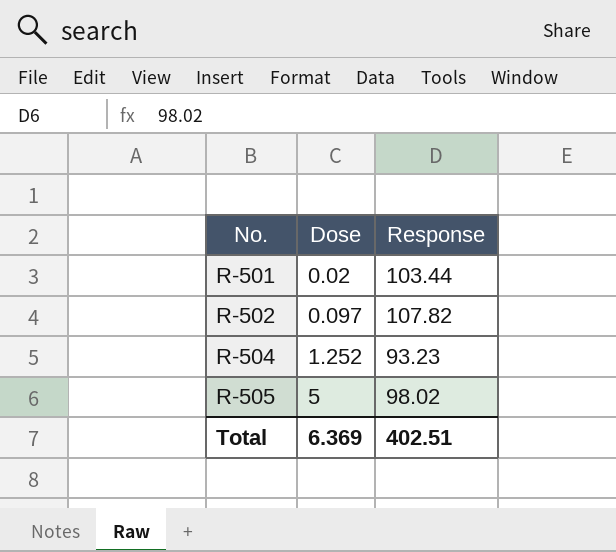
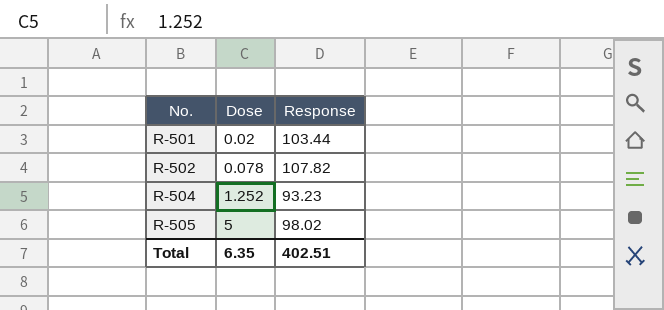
R-502 | Dose: 0.097 -> 0.078
Total | Dose: 6.369 -> 6.35

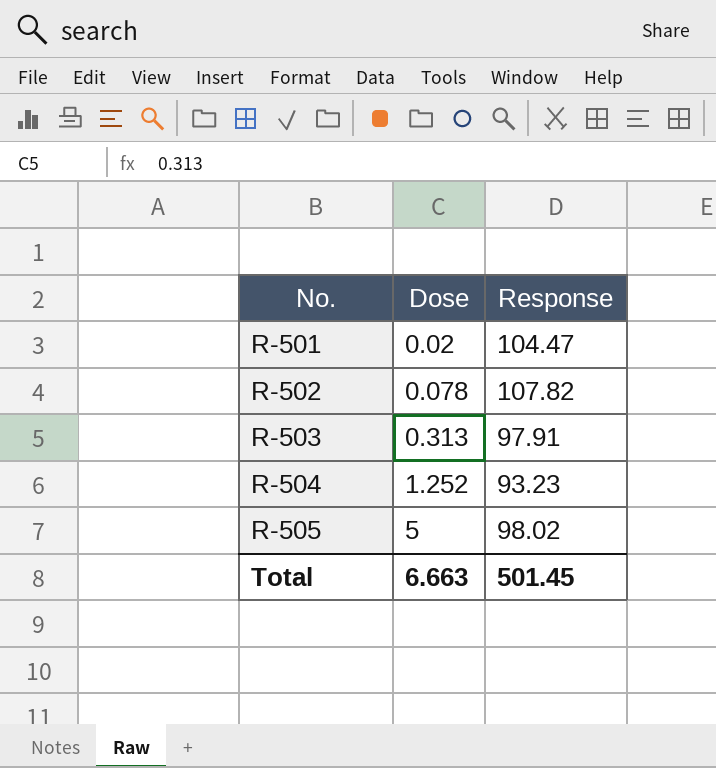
R-501 | Response: 103.44 -> 104.47
row R-503: none -> 0.313 | 97.91
Total | Dose: 6.35 -> 6.663
Total | Response: 402.51 -> 501.45

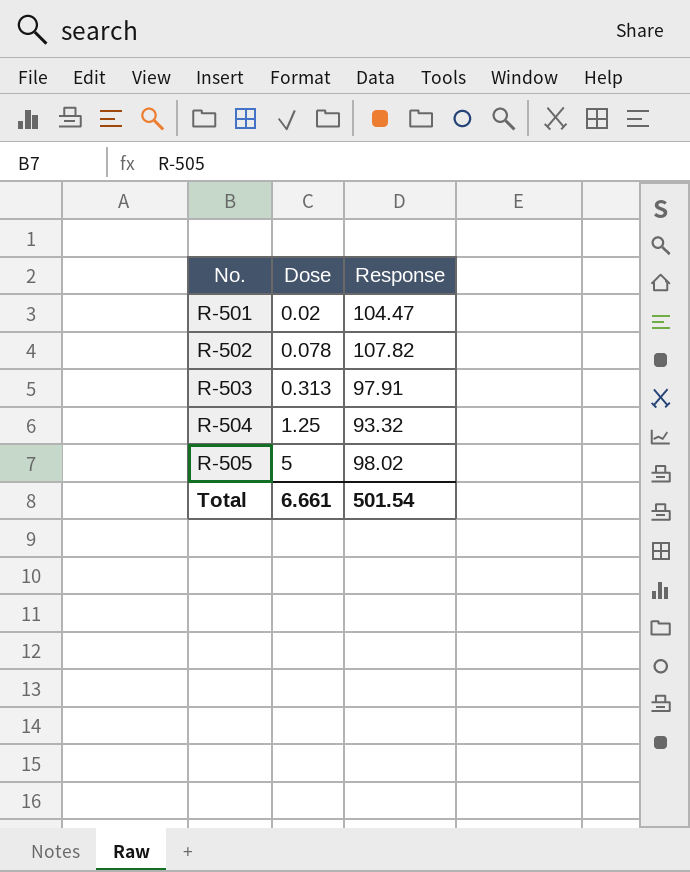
R-504 | Dose: 1.252 -> 1.25
R-504 | Response: 93.23 -> 93.32
Total | Dose: 6.663 -> 6.661
Total | Response: 501.45 -> 501.54

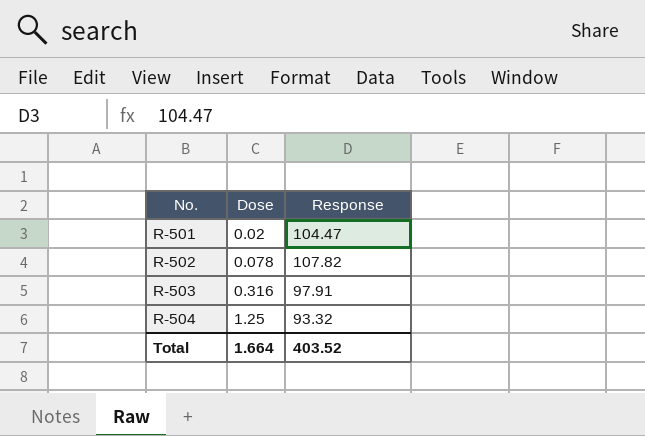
row R-505: 5 | 98.02 -> none
R-503 | Dose: 0.313 -> 0.316
Total | Dose: 6.661 -> 1.664
Total | Response: 501.54 -> 403.52

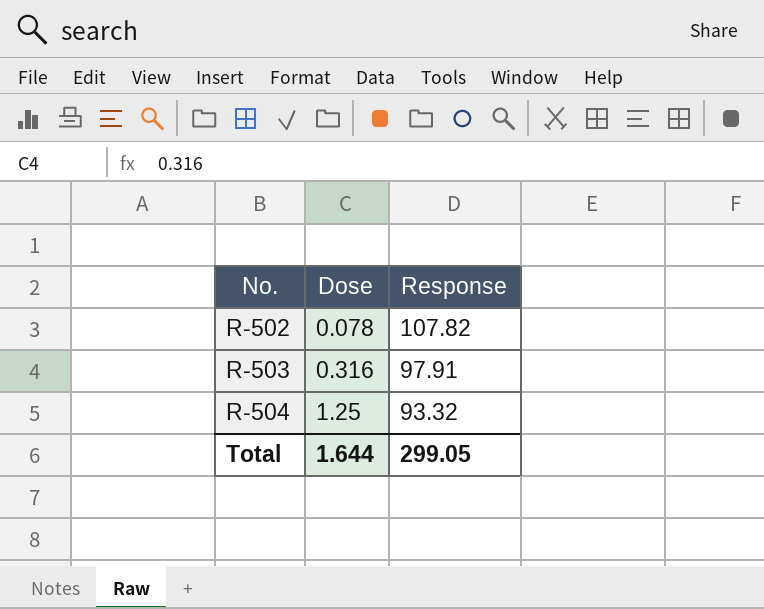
row R-501: 0.02 | 104.47 -> none
Total | Dose: 1.664 -> 1.644
Total | Response: 403.52 -> 299.05

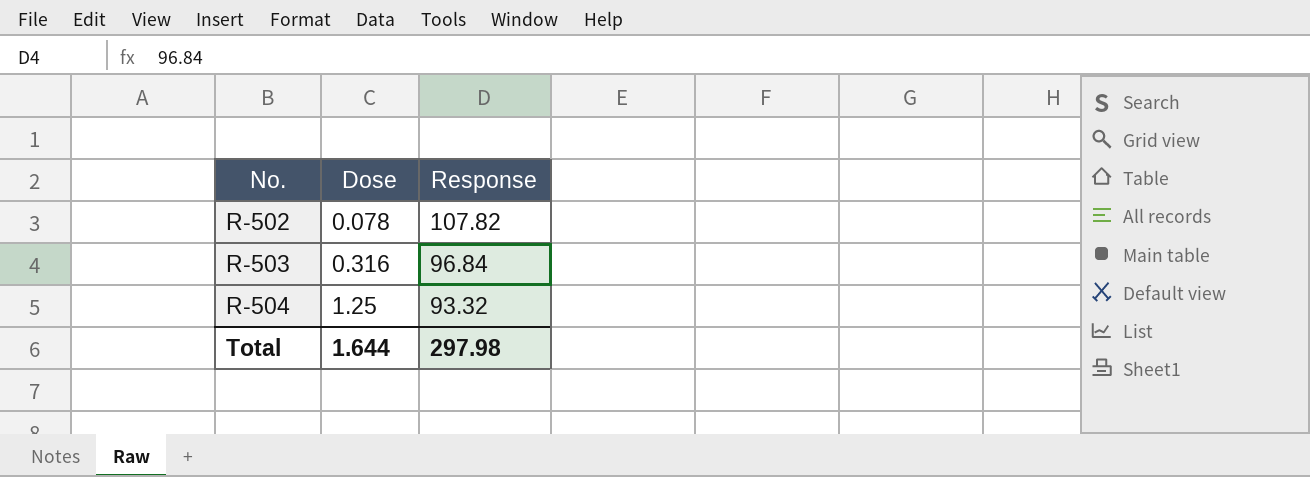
R-503 | Response: 97.91 -> 96.84
Total | Response: 299.05 -> 297.98

